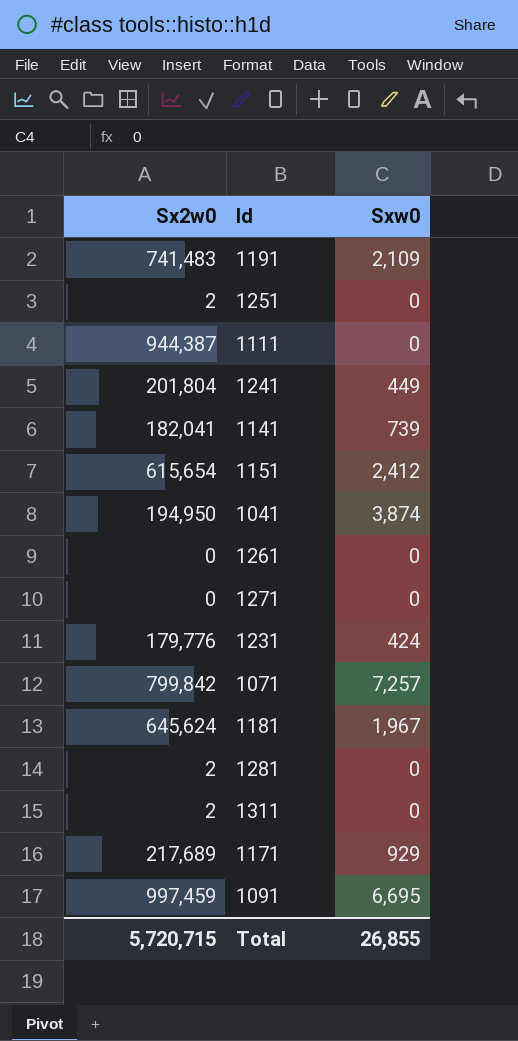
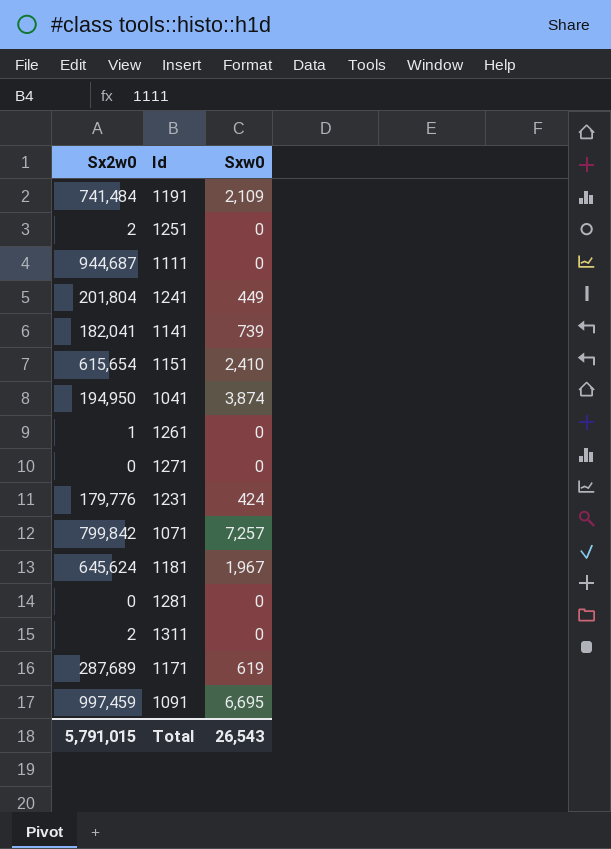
1191 | Sx2w0: 741,483 -> 741,484
1111 | Sx2w0: 944,387 -> 944,687
1151 | Sxw0: 2,412 -> 2,410
1261 | Sx2w0: 0 -> 1
1281 | Sx2w0: 2 -> 0
1171 | Sx2w0: 217,689 -> 287,689
1171 | Sxw0: 929 -> 619
Total | Sx2w0: 5,720,715 -> 5,791,015
Total | Sxw0: 26,855 -> 26,543

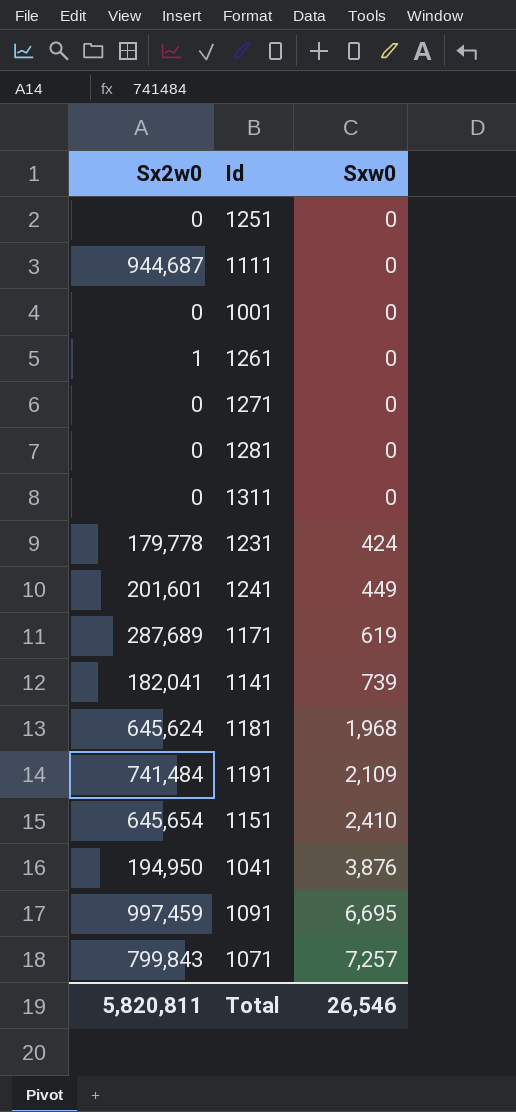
row order: none -> Sxw0 ascending
1251 | Sx2w0: 2 -> 0
row 1001: none -> 0 | 0
1311 | Sx2w0: 2 -> 0
1231 | Sx2w0: 179,776 -> 179,778
1241 | Sx2w0: 201,804 -> 201,601
1181 | Sxw0: 1,967 -> 1,968
1151 | Sx2w0: 615,654 -> 645,654
1041 | Sxw0: 3,874 -> 3,876
1071 | Sx2w0: 799,842 -> 799,843
Total | Sx2w0: 5,791,015 -> 5,820,811
Total | Sxw0: 26,543 -> 26,546

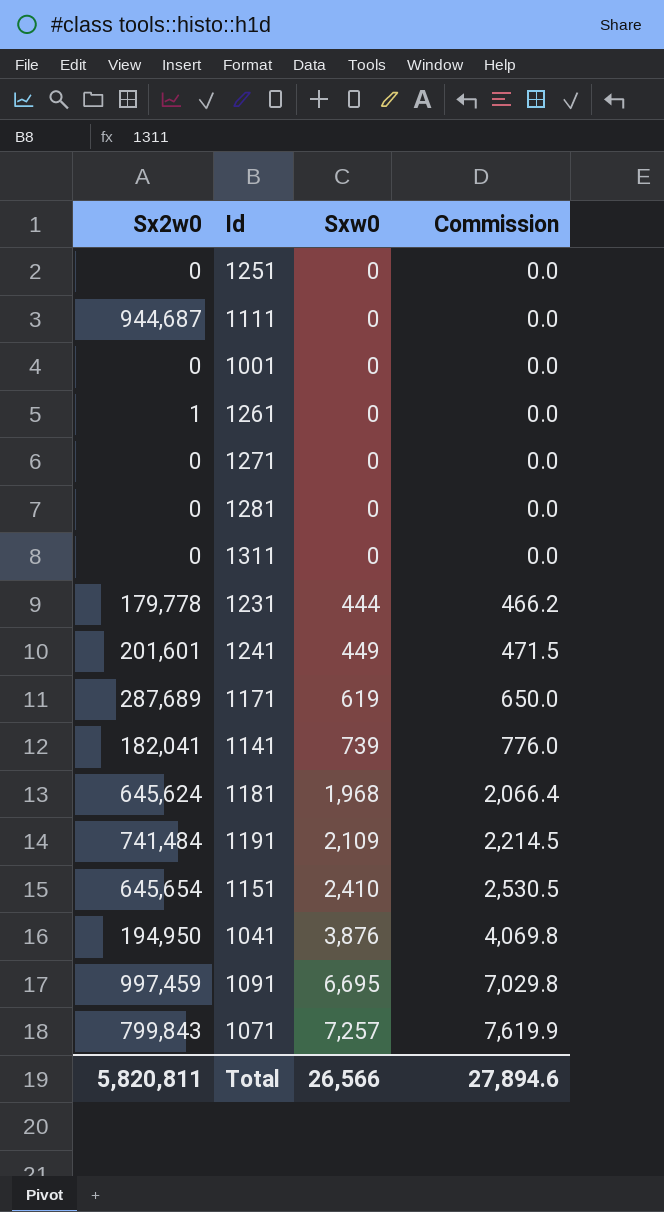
column Commission | formula: none -> [Sxw0] * 1.05
1231 | Sxw0: 424 -> 444
Total | Sxw0: 26,546 -> 26,566

